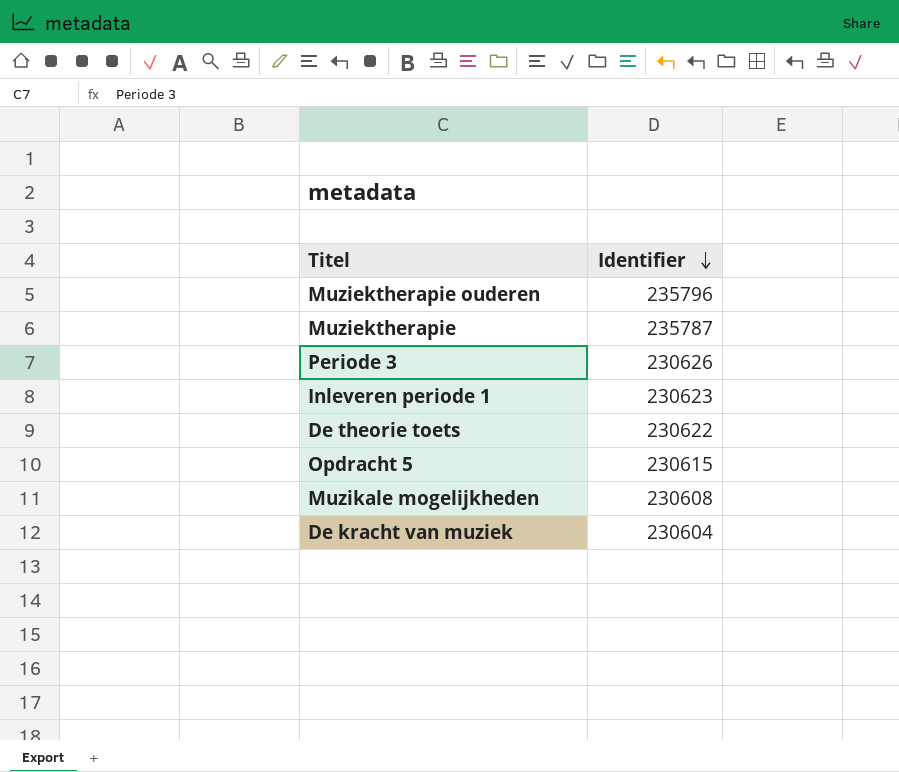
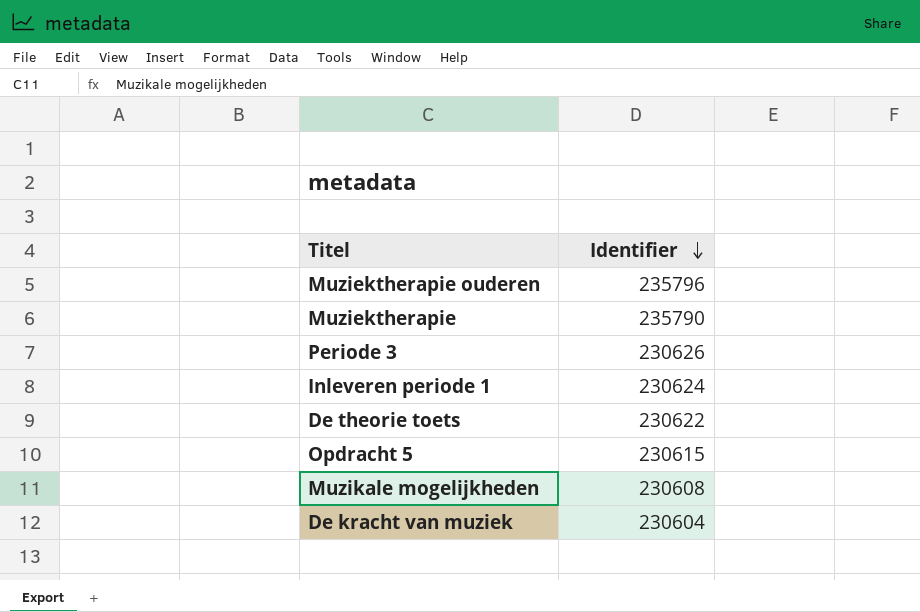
Muziektherapie | Identifier: 235787 -> 235790
Inleveren periode 1 | Identifier: 230623 -> 230624

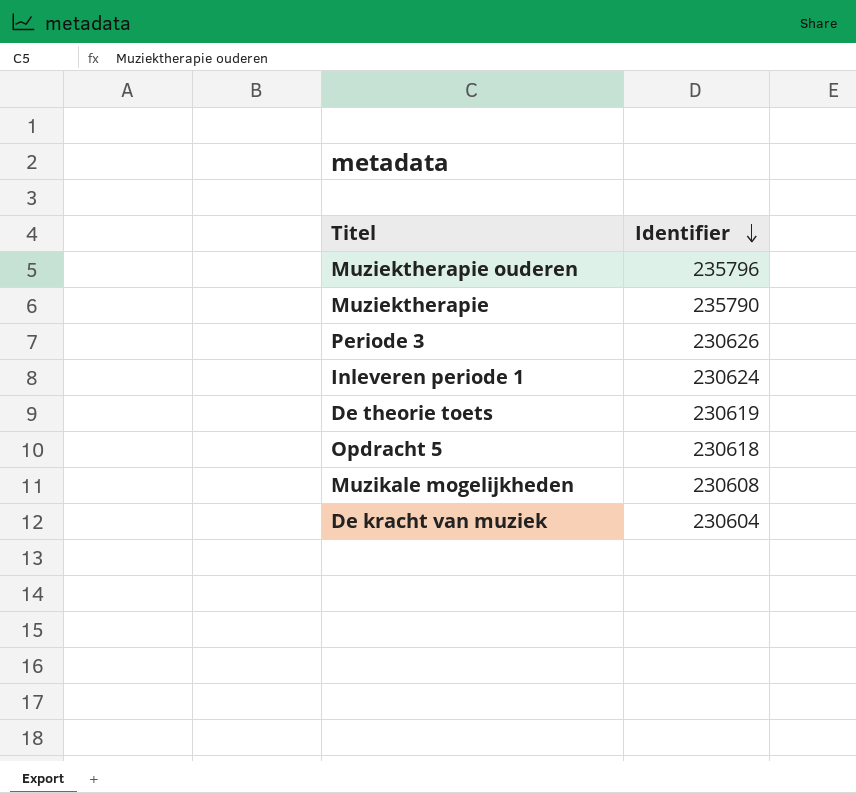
De theorie toets | Identifier: 230622 -> 230619
Opdracht 5 | Identifier: 230615 -> 230618

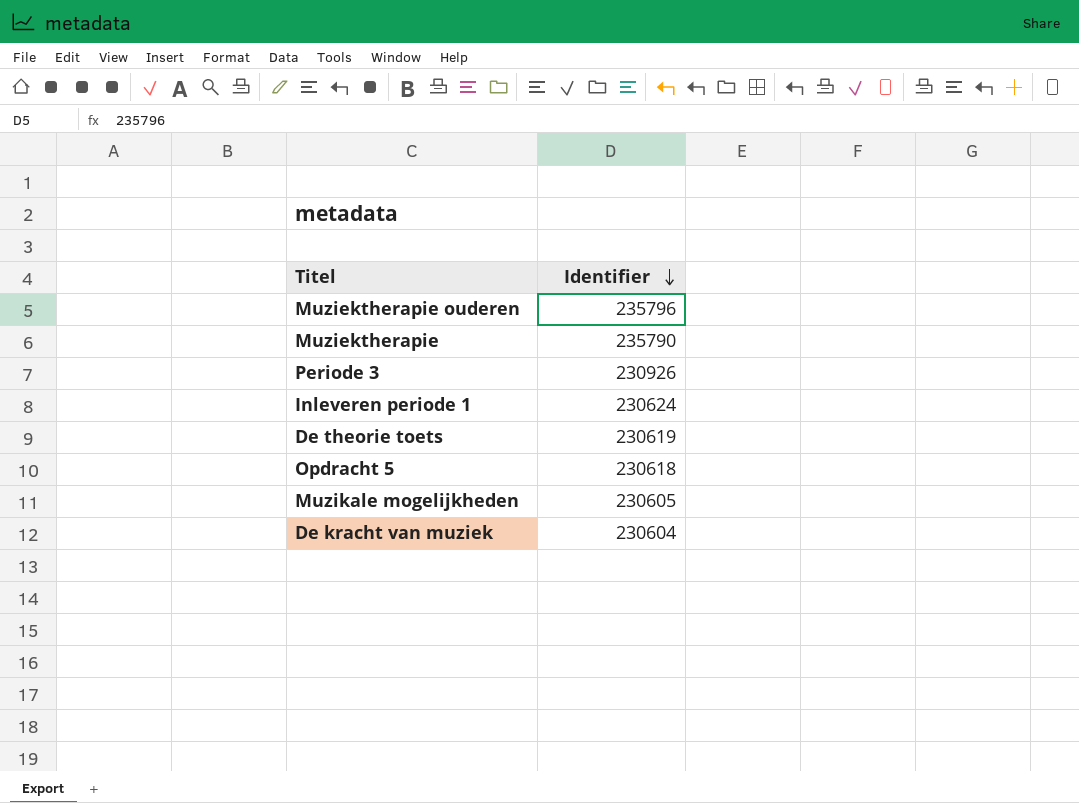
Periode 3 | Identifier: 230626 -> 230926
Muzikale mogelijkheden | Identifier: 230608 -> 230605

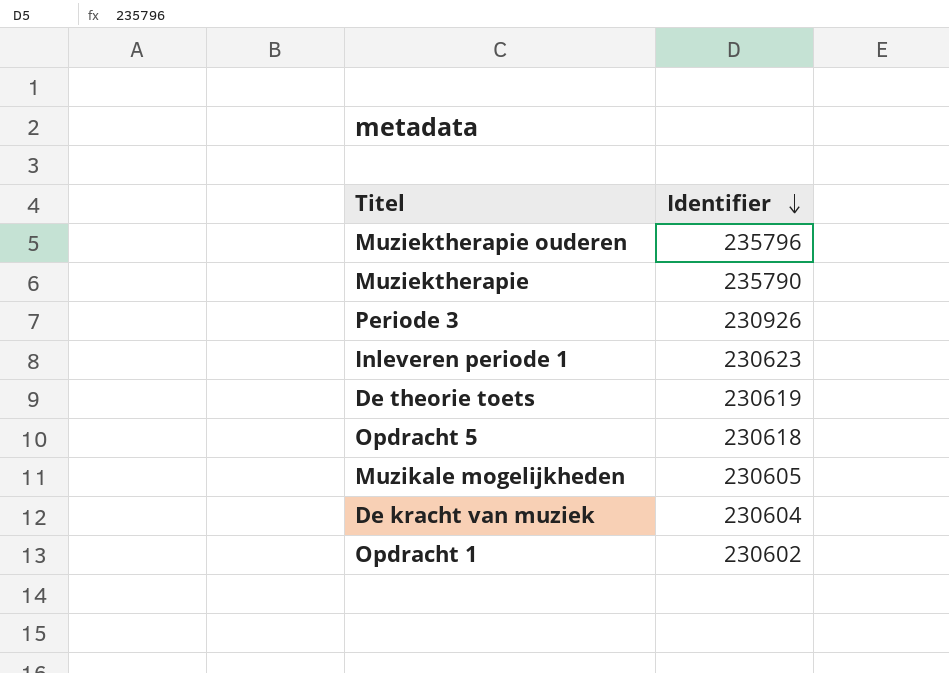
Inleveren periode 1 | Identifier: 230624 -> 230623
row Opdracht 1: none -> 230602

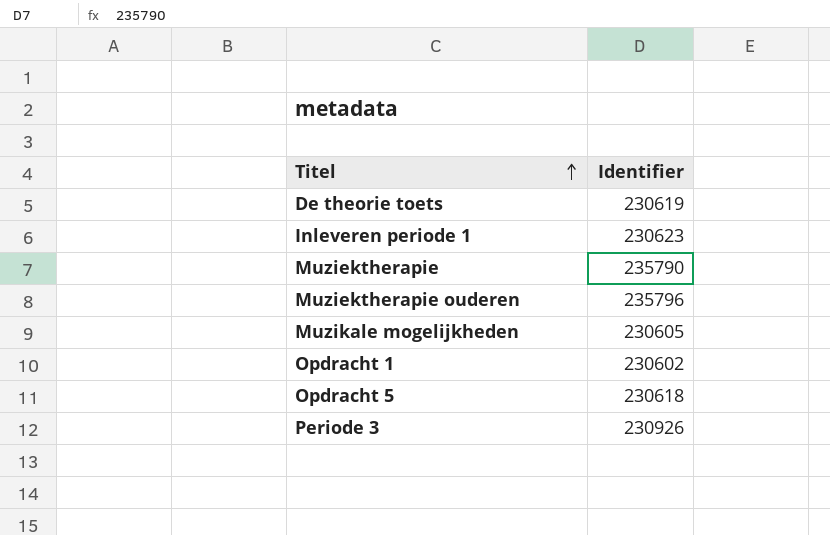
row order: Identifier descending -> Titel ascending
row De kracht van muziek: 230604 -> none

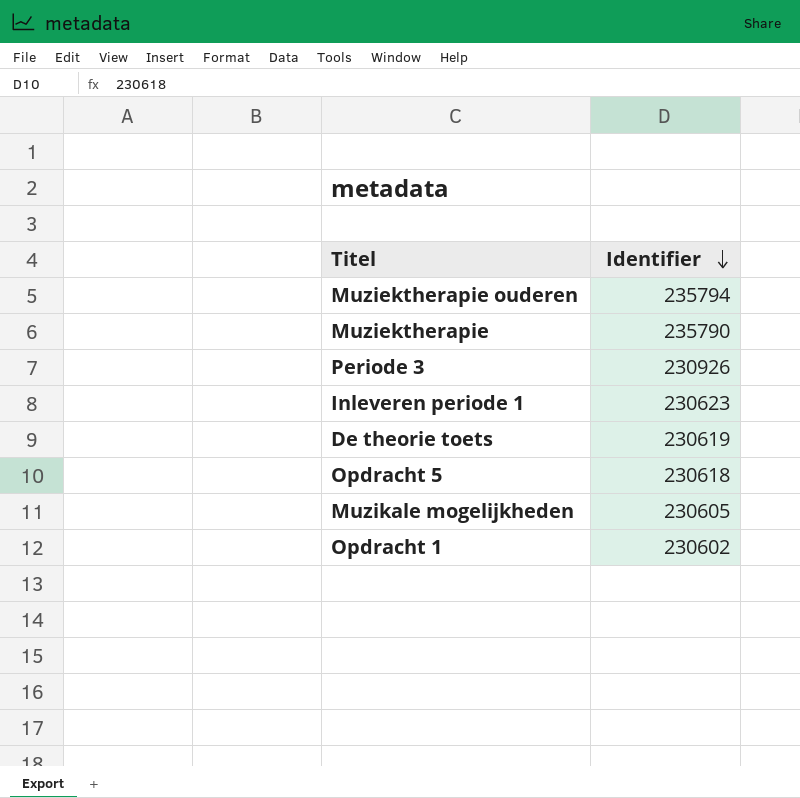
row order: Titel ascending -> Identifier descending
Muziektherapie ouderen | Identifier: 235796 -> 235794

